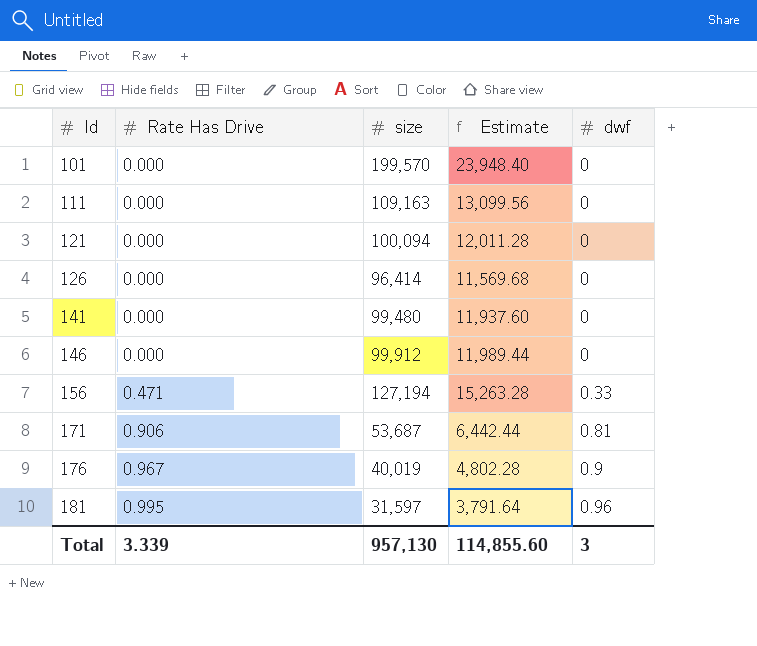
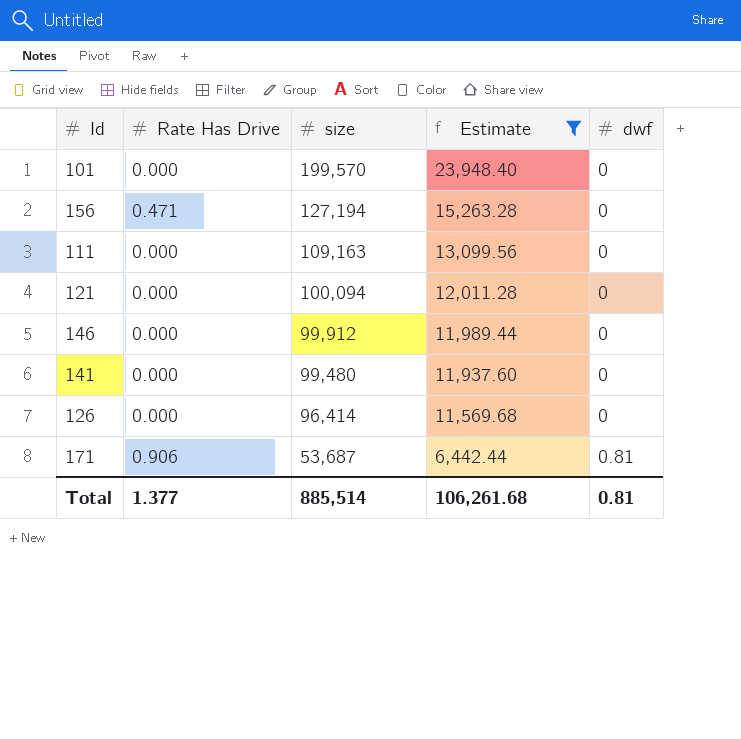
filter: none -> Estimate >= 6,442.44
row order: Id ascending -> size descending
156 | dwf: 0.33 -> 0
Total | Rate Has Drive: 3.339 -> 1.377
Total | size: 957,130 -> 885,514
Total | Estimate: 114,855.60 -> 106,261.68
Total | dwf: 3 -> 0.81

